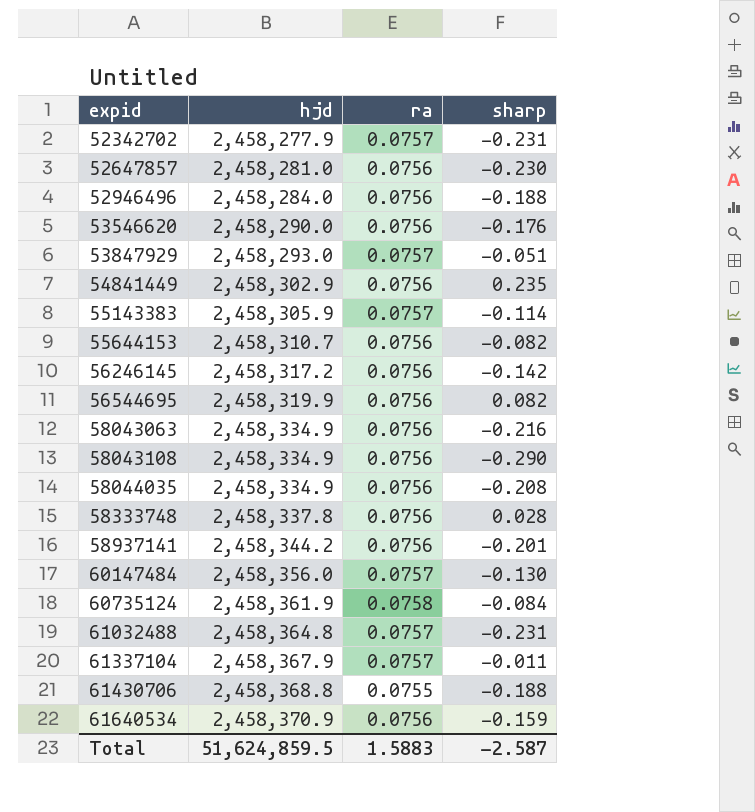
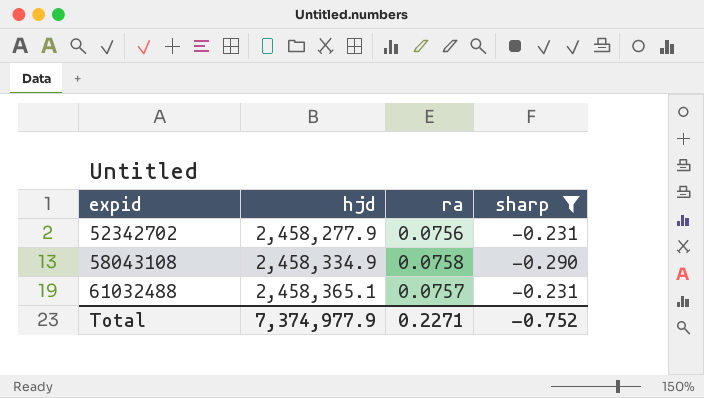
filter: none -> sharp <= -0.231
52342702 | ra: 0.0757 -> 0.0756
58043108 | ra: 0.0756 -> 0.0758
61032488 | hjd: 2,458,364.8 -> 2,458,365.1
Total | hjd: 51,624,859.5 -> 7,374,977.9
Total | ra: 1.5883 -> 0.2271
Total | sharp: -2.587 -> -0.752

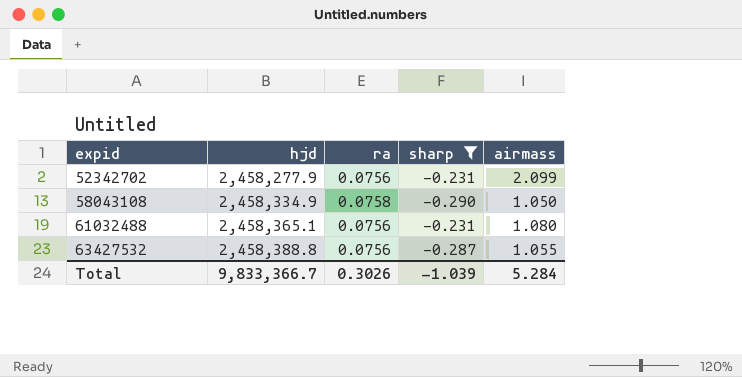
column airmass | position: none -> 5
61032488 | ra: 0.0757 -> 0.0756
row 63427532: none -> 2,458,388.8 | 0.0756 | -0.287 | 1.055
Total | hjd: 7,374,977.9 -> 9,833,366.7
Total | ra: 0.2271 -> 0.3026
Total | sharp: -0.752 -> -1.039

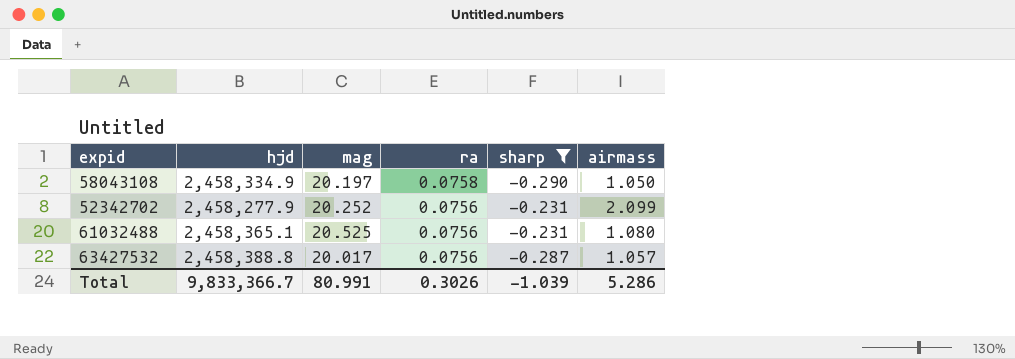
row order: expid ascending -> ra descending
column mag | position: none -> 3
63427532 | airmass: 1.055 -> 1.057
Total | airmass: 5.284 -> 5.286

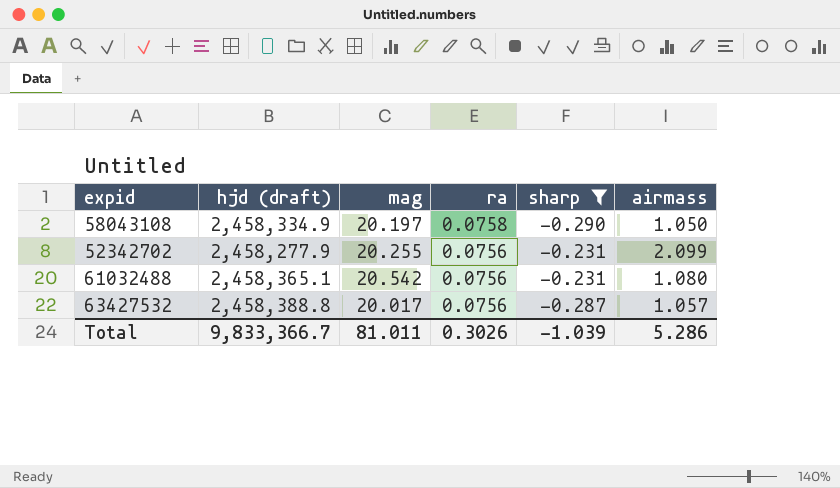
column name: hjd -> hjd (draft)
52342702 | mag: 20.252 -> 20.255
61032488 | mag: 20.525 -> 20.542
Total | mag: 80.991 -> 81.011

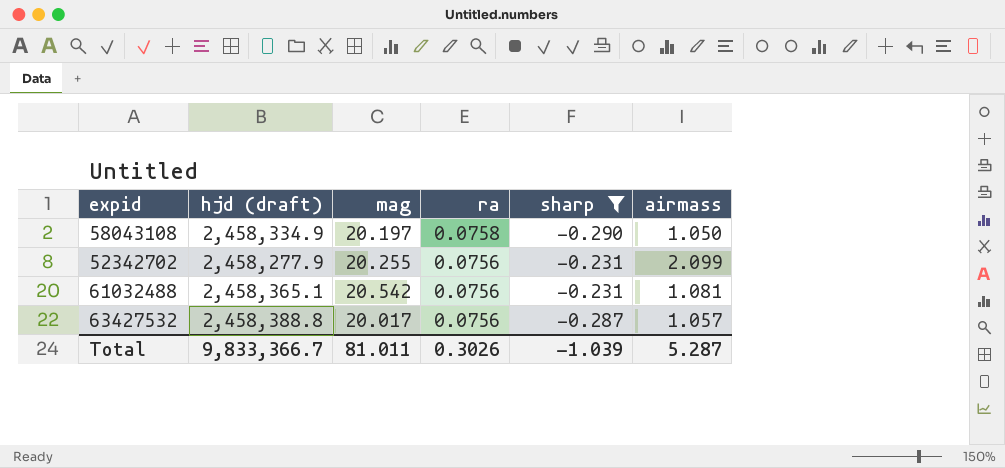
61032488 | airmass: 1.080 -> 1.081
Total | airmass: 5.286 -> 5.287

